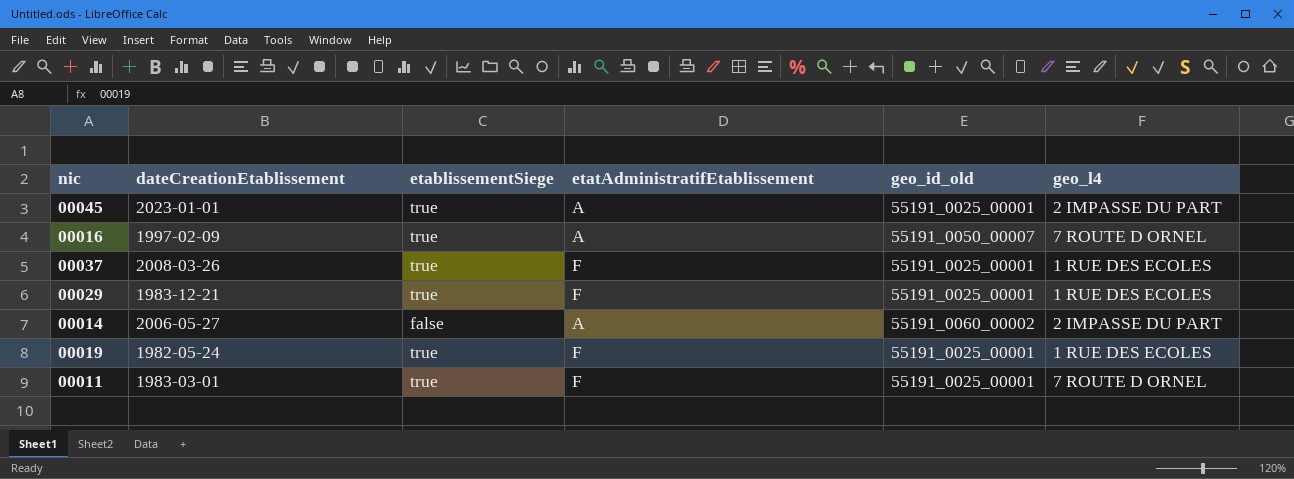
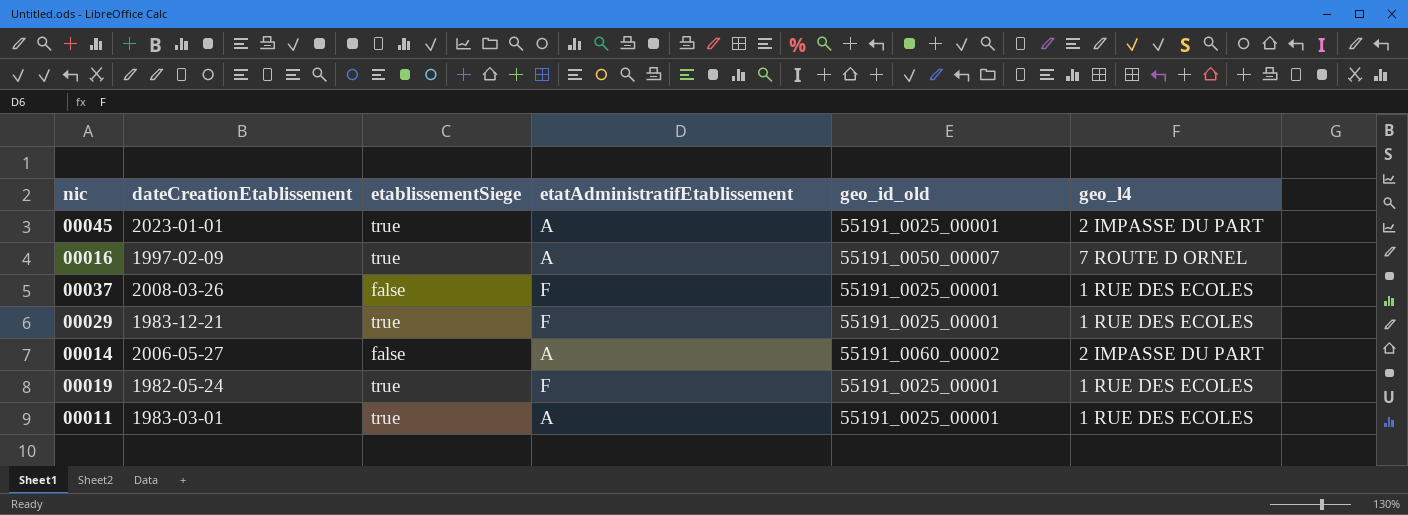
00037 | etablissementSiege: true -> false
00011 | etatAdministratifEtablissement: F -> A
00011 | geo_l4: 7 ROUTE D ORNEL -> 1 RUE DES ECOLES

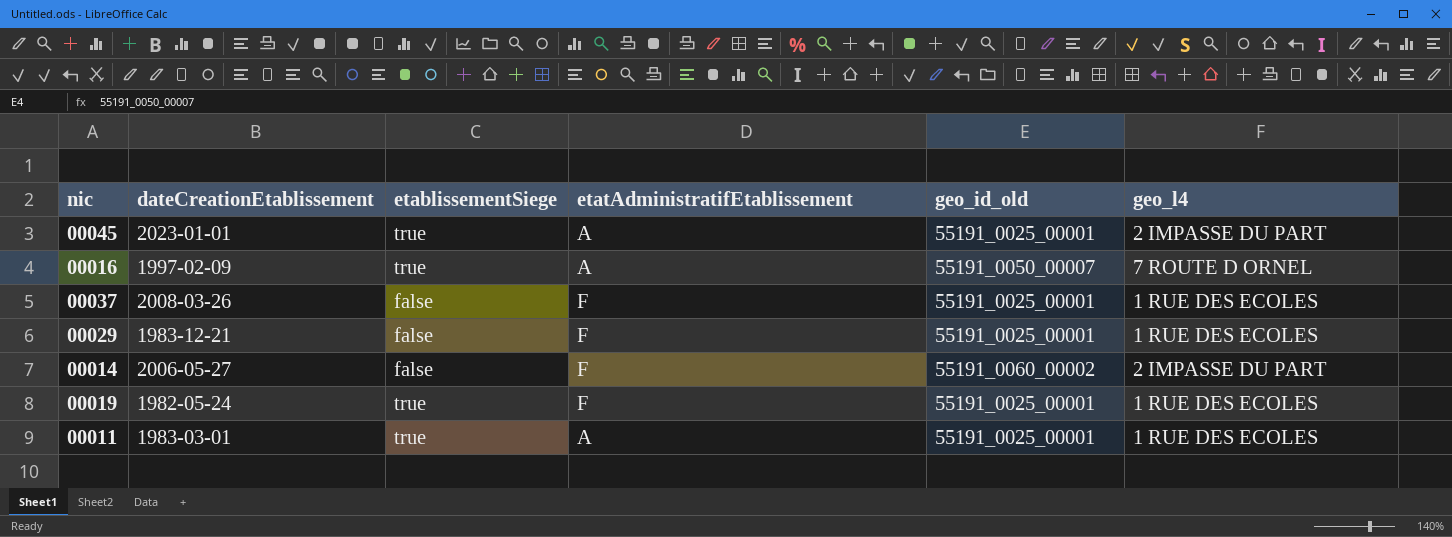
00029 | etablissementSiege: true -> false
00014 | etatAdministratifEtablissement: A -> F

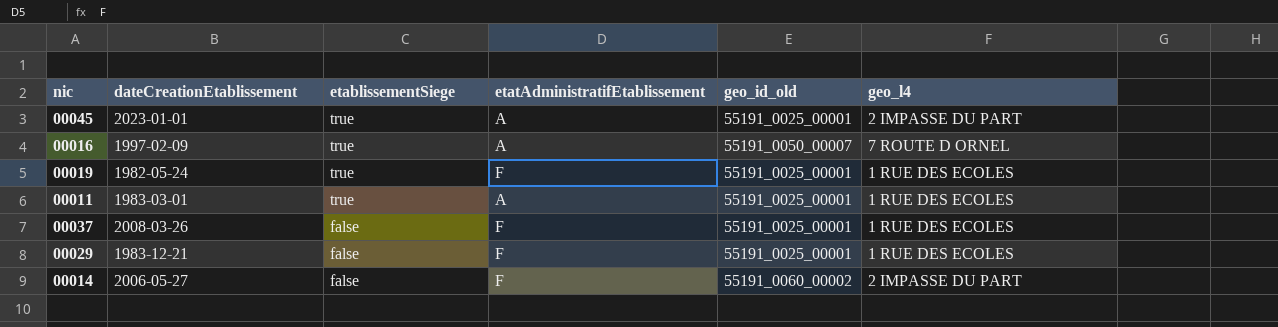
row order: none -> etablissementSiege descending

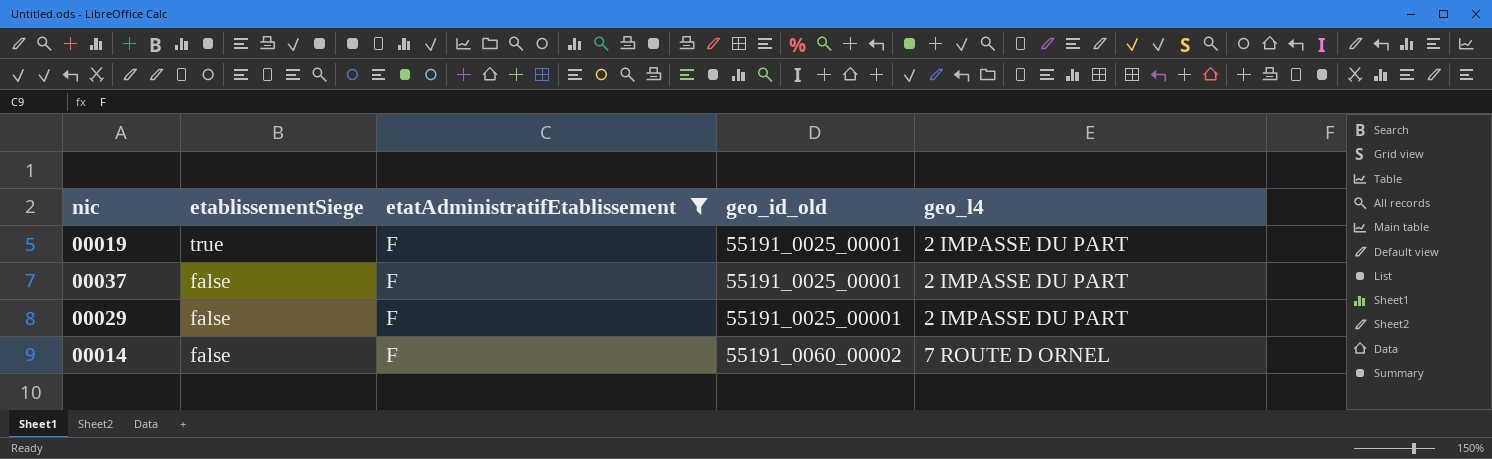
filter: none -> etatAdministratifEtablissement = F
column dateCreationEtablissement | position: 2 -> none
00019 | geo_l4: 1 RUE DES ECOLES -> 2 IMPASSE DU PART
00037 | geo_l4: 1 RUE DES ECOLES -> 2 IMPASSE DU PART
00029 | geo_l4: 1 RUE DES ECOLES -> 2 IMPASSE DU PART
00014 | geo_l4: 2 IMPASSE DU PART -> 7 ROUTE D ORNEL

